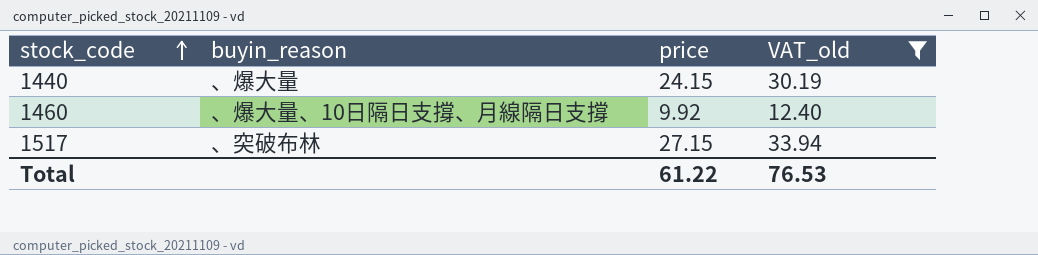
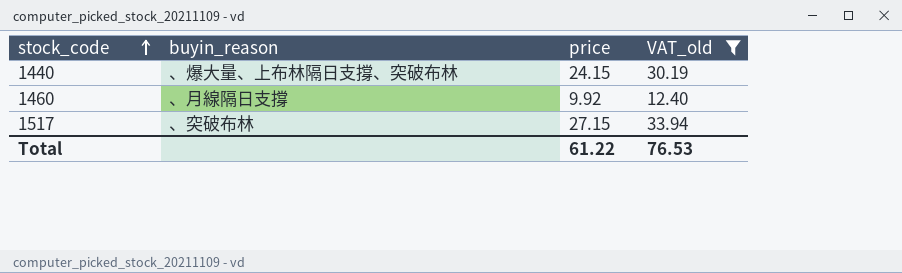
1440 | buyin_reason: 、爆大量 -> 、爆大量、上布林隔日支撐、突破布林
1460 | buyin_reason: 、爆大量、10日隔日支撐、月線隔日支撐 -> 、月線隔日支撐

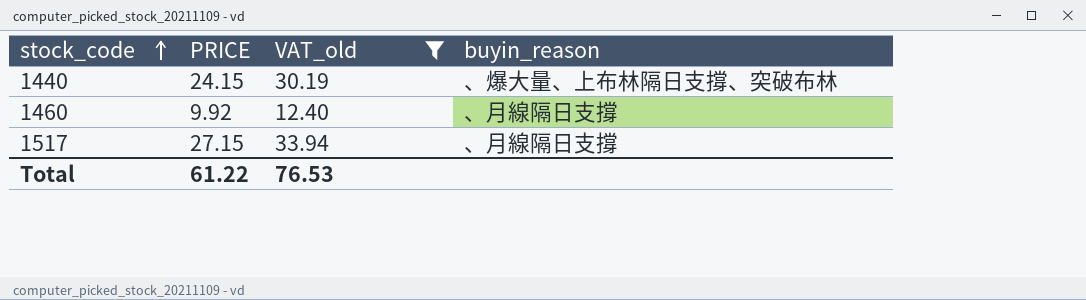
column name: price -> PRICE
column buyin_reason | position: 2 -> 4
1517 | buyin_reason: 、突破布林 -> 、月線隔日支撐

